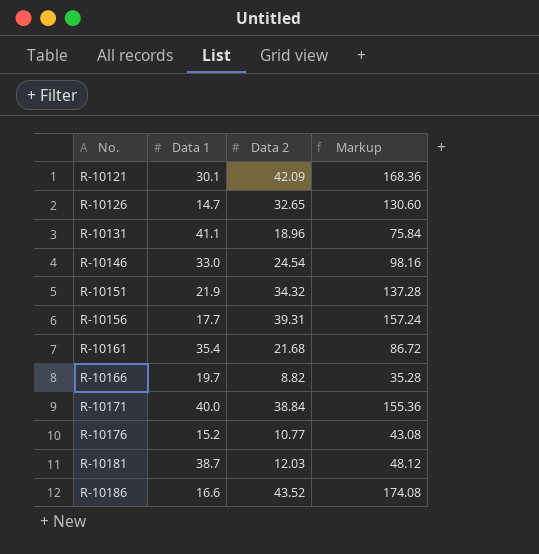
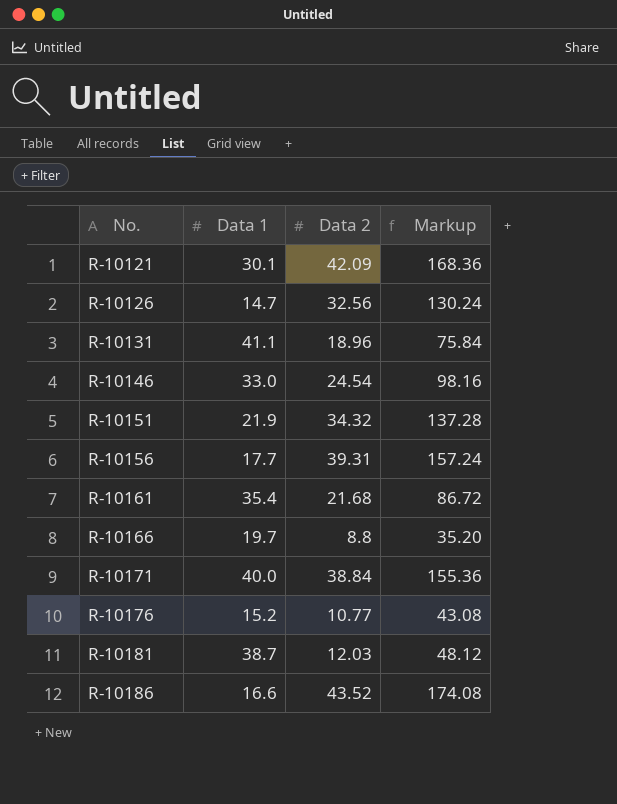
R-10126 | Data 2: 32.65 -> 32.56
R-10126 | Markup: 130.60 -> 130.24
R-10166 | Data 2: 8.82 -> 8.8
R-10166 | Markup: 35.28 -> 35.20

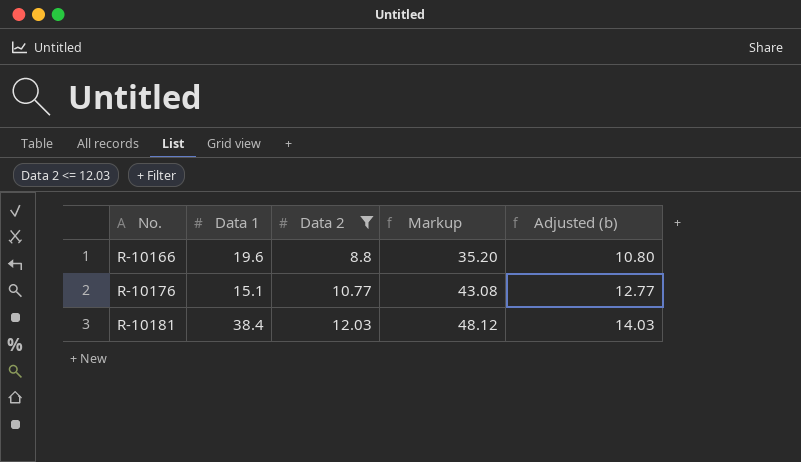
filter: none -> Data 2 <= 12.03
column Adjusted (b) | formula: none -> [Data 2] + 2
R-10166 | Data 1: 19.7 -> 19.6
R-10176 | Data 1: 15.2 -> 15.1
R-10181 | Data 1: 38.7 -> 38.4

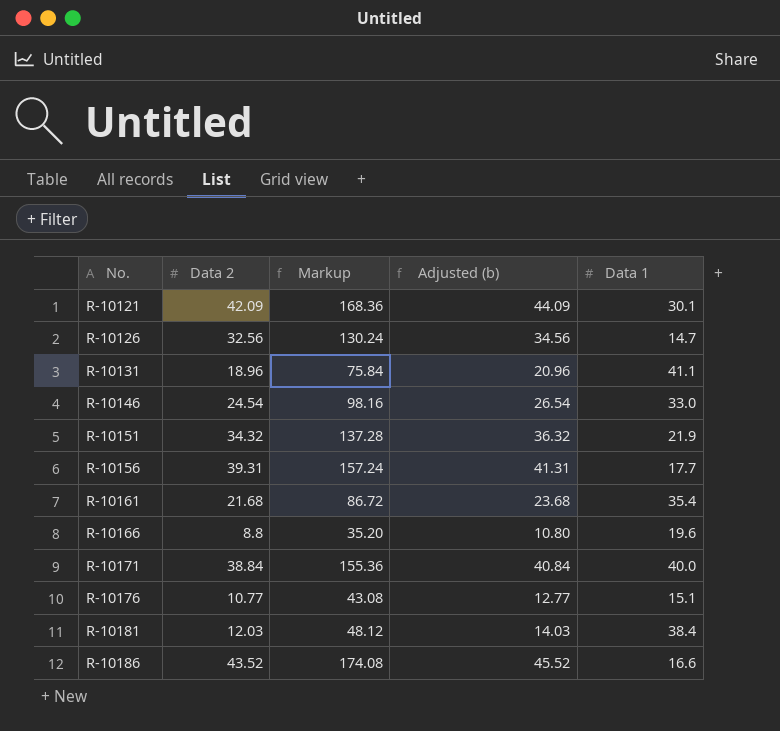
filter: Data 2 <= 12.03 -> none
column Data 1 | position: 2 -> 5

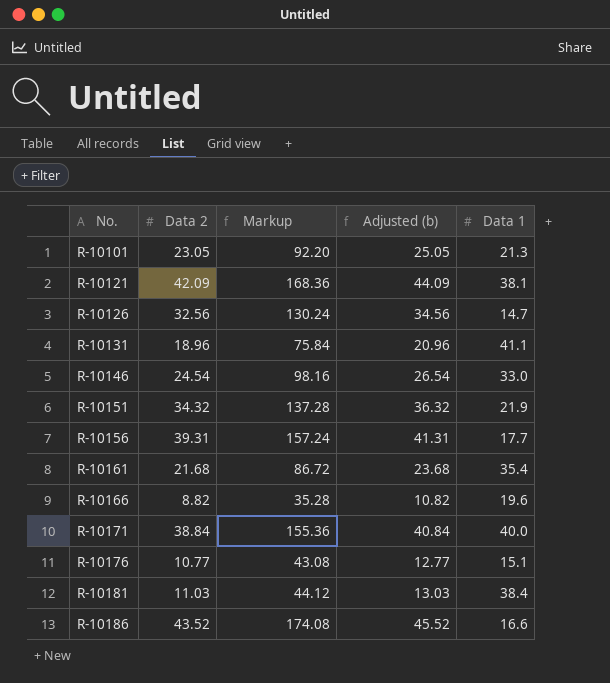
row R-10101: none -> 23.05 | 92.20 | 25.05 | 21.3
R-10121 | Data 1: 30.1 -> 38.1
R-10166 | Data 2: 8.8 -> 8.82
R-10166 | Markup: 35.20 -> 35.28
R-10166 | Adjusted (b): 10.80 -> 10.82
R-10181 | Data 2: 12.03 -> 11.03
R-10181 | Markup: 48.12 -> 44.12
R-10181 | Adjusted (b): 14.03 -> 13.03

